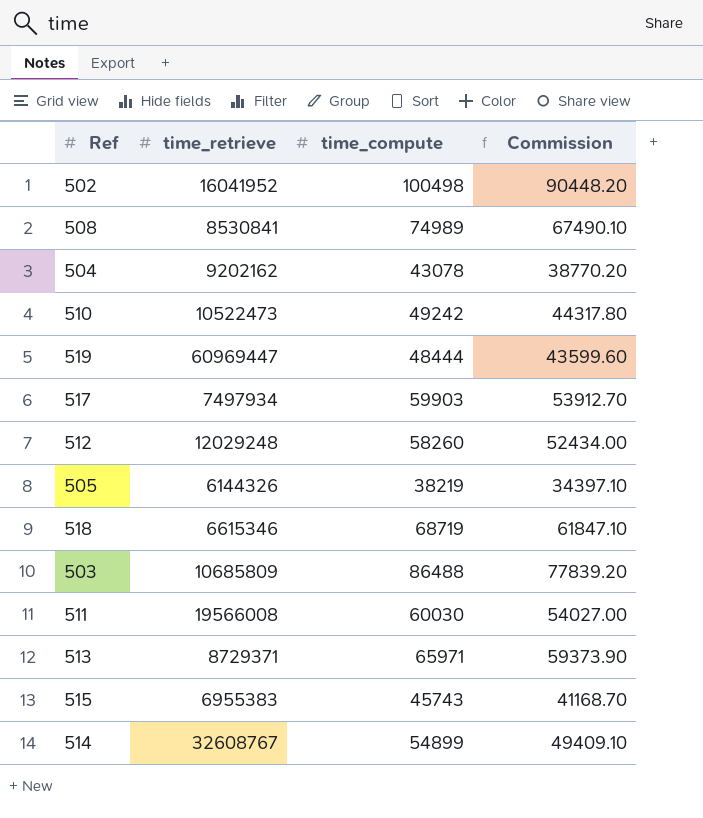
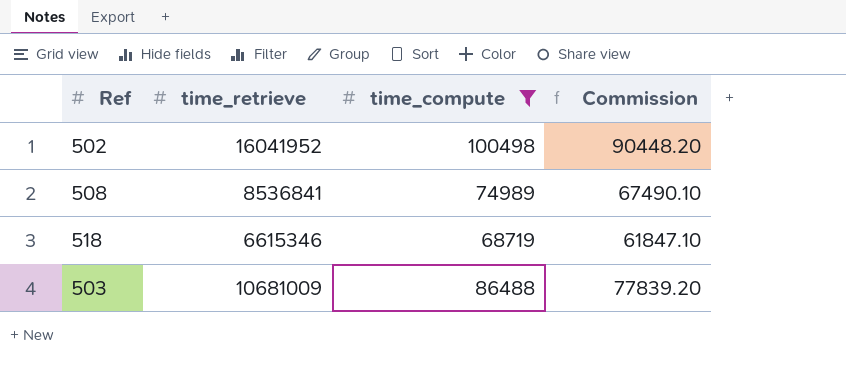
filter: none -> time_compute >= 68719
508 | time_retrieve: 8530841 -> 8536841
503 | time_retrieve: 10685809 -> 10681009

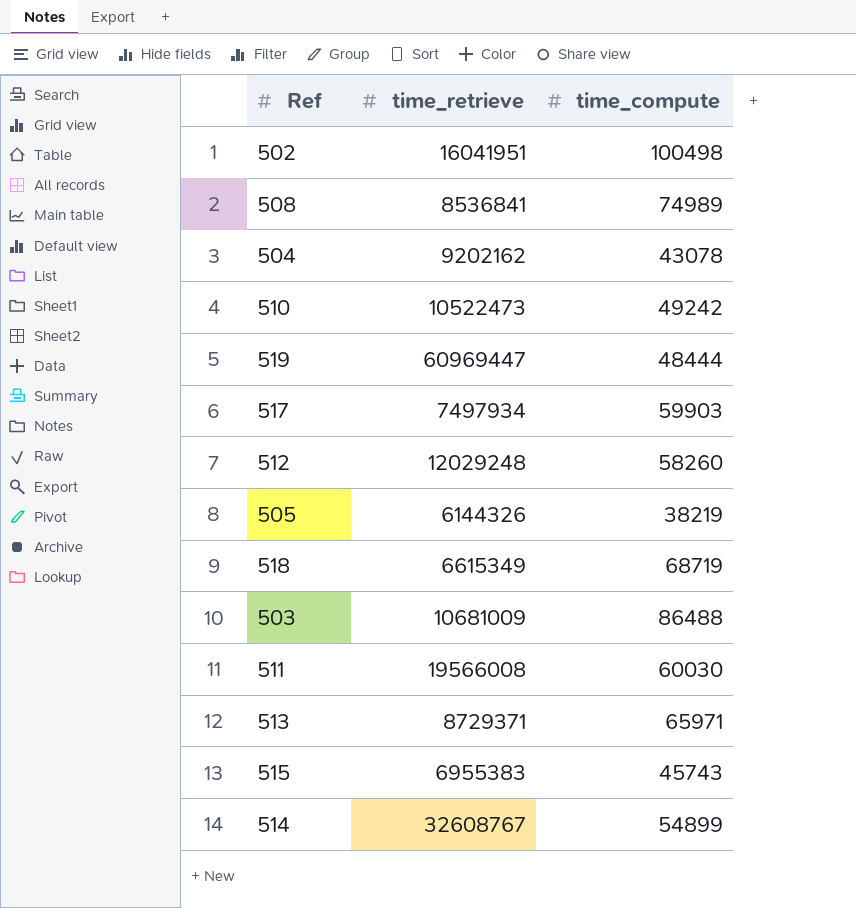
filter: time_compute >= 68719 -> none
column Commission | formula: [time_compute] * 0.9 -> none
502 | time_retrieve: 16041952 -> 16041951
518 | time_retrieve: 6615346 -> 6615349

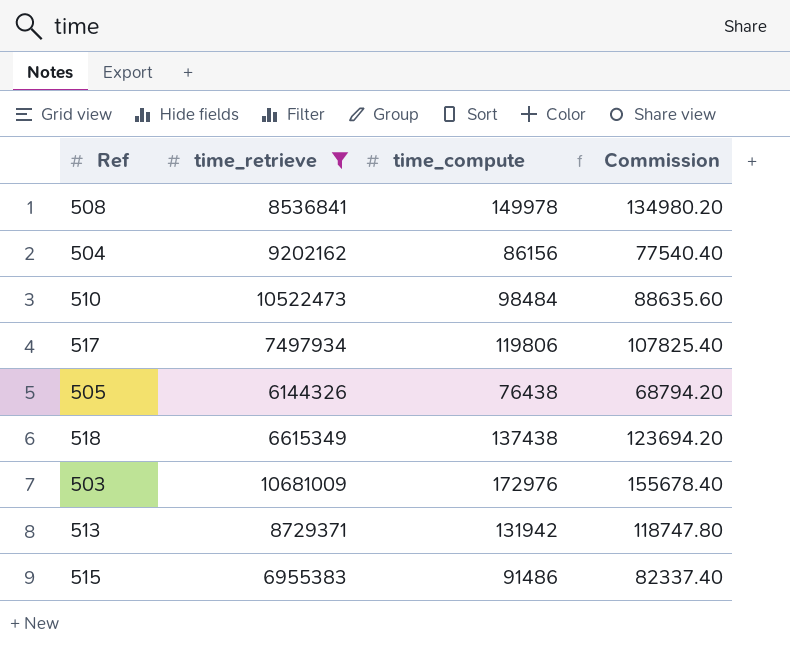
filter: none -> time_retrieve <= 10681009
column Commission | formula: none -> [time_compute] * 0.9
508 | time_compute: 74989 -> 149978
504 | time_compute: 43078 -> 86156
510 | time_compute: 49242 -> 98484
517 | time_compute: 59903 -> 119806
505 | time_compute: 38219 -> 76438
518 | time_compute: 68719 -> 137438
503 | time_compute: 86488 -> 172976
513 | time_compute: 65971 -> 131942
515 | time_compute: 45743 -> 91486

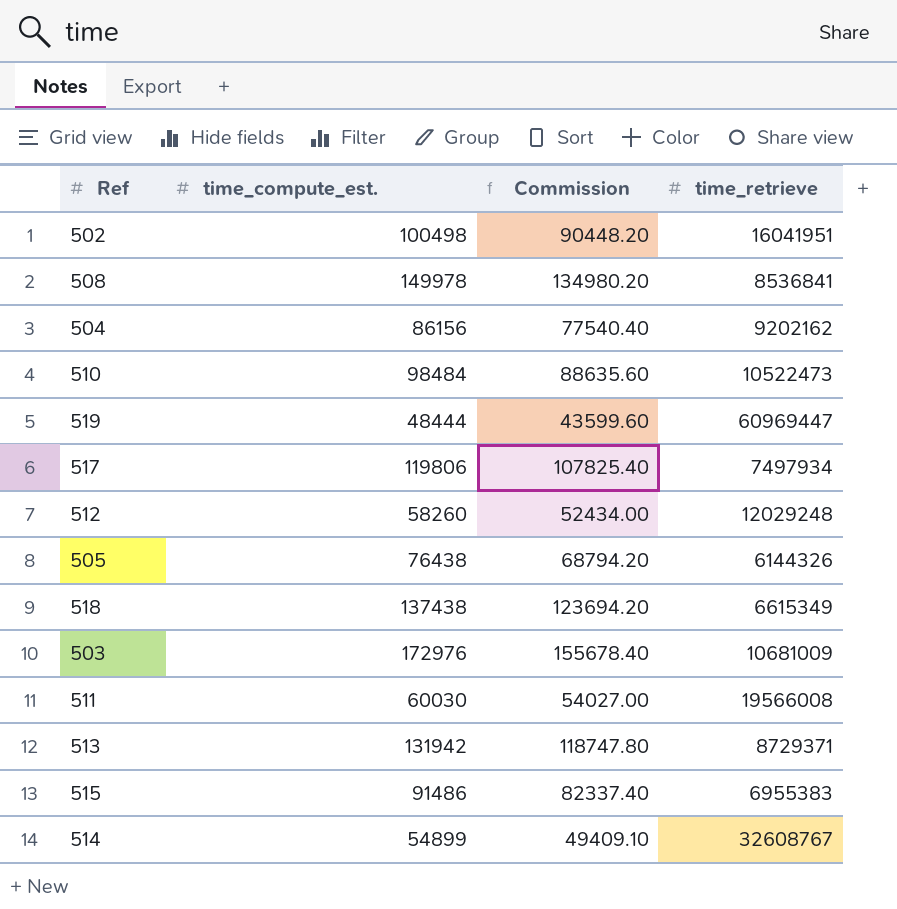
filter: time_retrieve <= 10681009 -> none
column name: time_compute -> time_compute_est.
column time_retrieve | position: 2 -> 4

